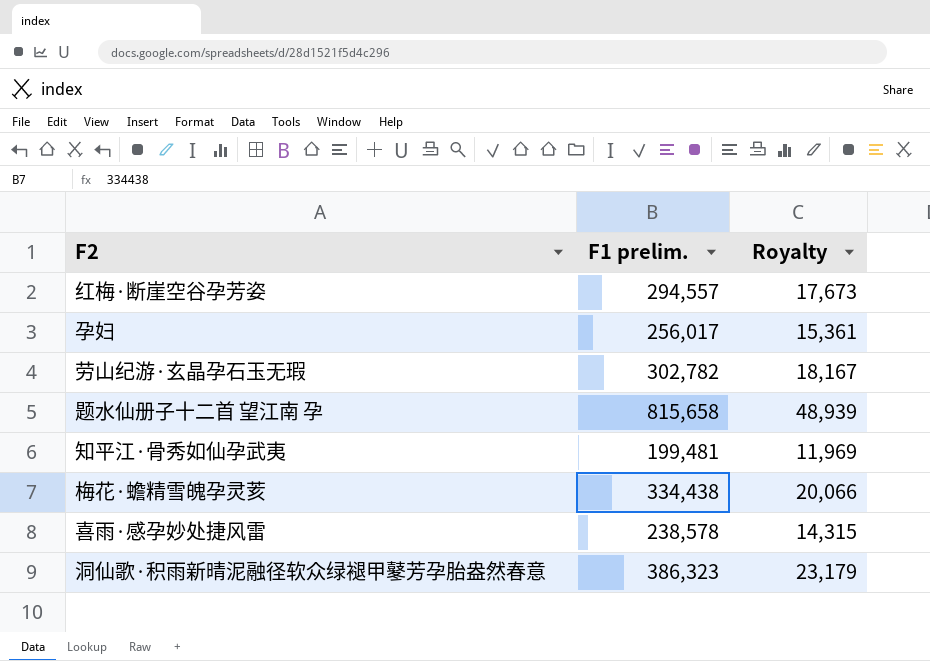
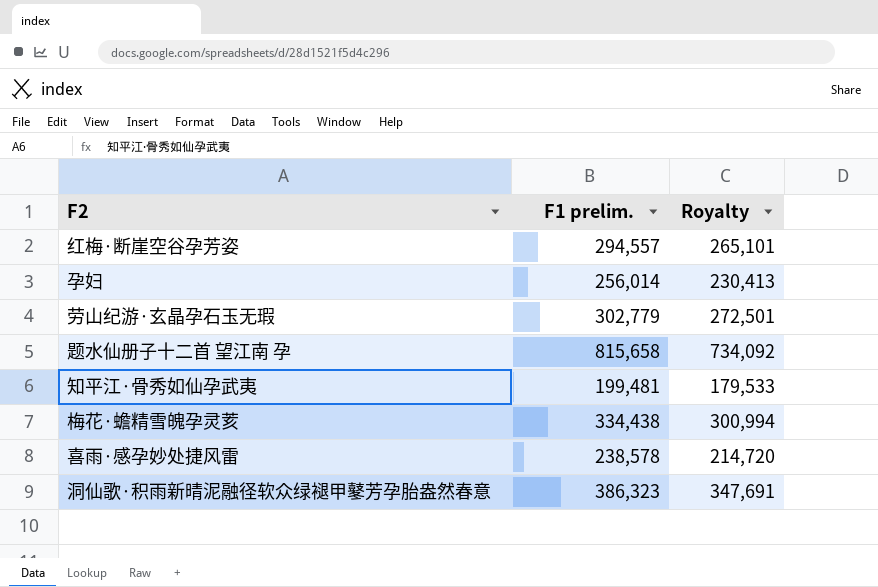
column Royalty | formula: [F1 prelim.] * 0.06 -> [F1 prelim.] * 0.9
孕妇 | F1 prelim.: 256,017 -> 256,014
劳山纪游·玄晶孕石玉无瑕 | F1 prelim.: 302,782 -> 302,779

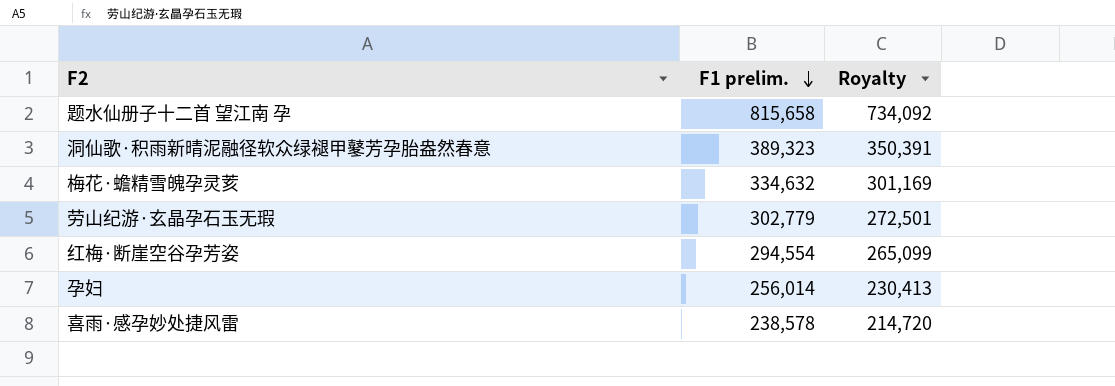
row order: none -> F1 prelim. descending
row 知平江·骨秀如仙孕武夷: 199,481 | 179,533 -> none
洞仙歌·积雨新晴泥融径软众绿褪甲鼕芳孕胎盎然春意 | F1 prelim.: 386,323 -> 389,323
洞仙歌·积雨新晴泥融径软众绿褪甲鼕芳孕胎盎然春意 | Royalty: 347,691 -> 350,391
梅花·蟾精雪魄孕灵荄 | F1 prelim.: 334,438 -> 334,632
梅花·蟾精雪魄孕灵荄 | Royalty: 300,994 -> 301,169
红梅·断崖空谷孕芳姿 | F1 prelim.: 294,557 -> 294,554
红梅·断崖空谷孕芳姿 | Royalty: 265,101 -> 265,099

